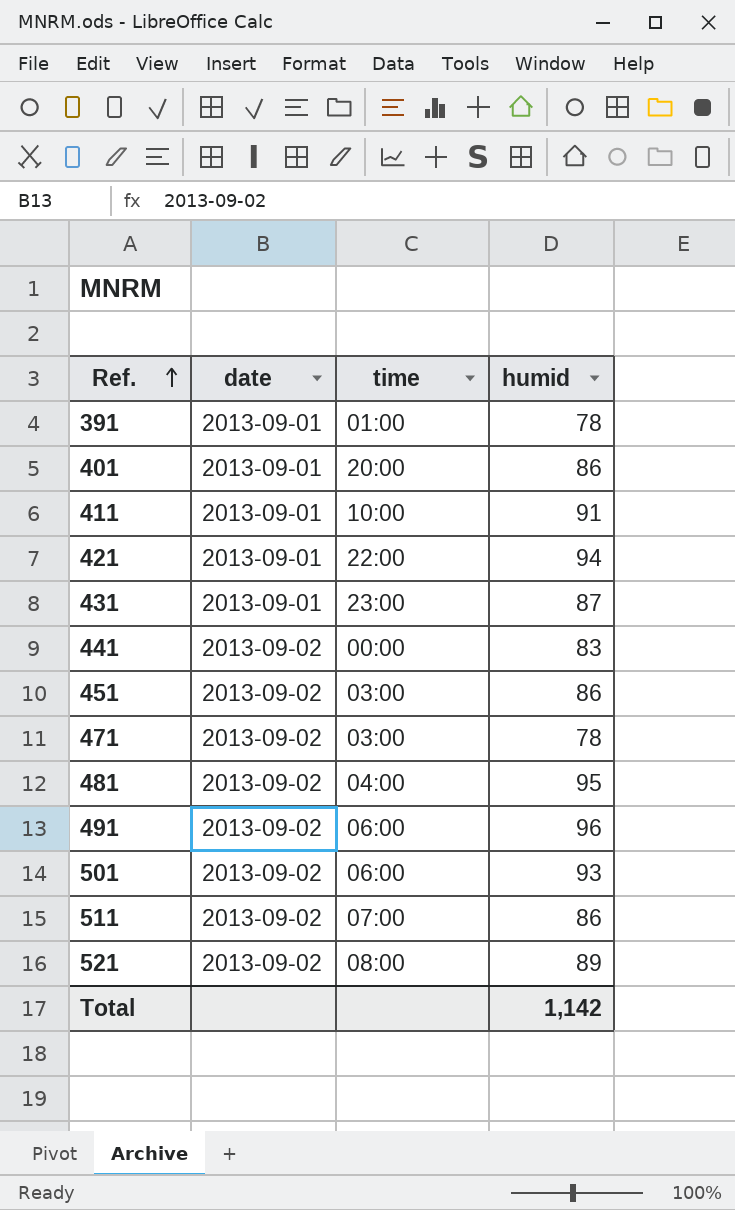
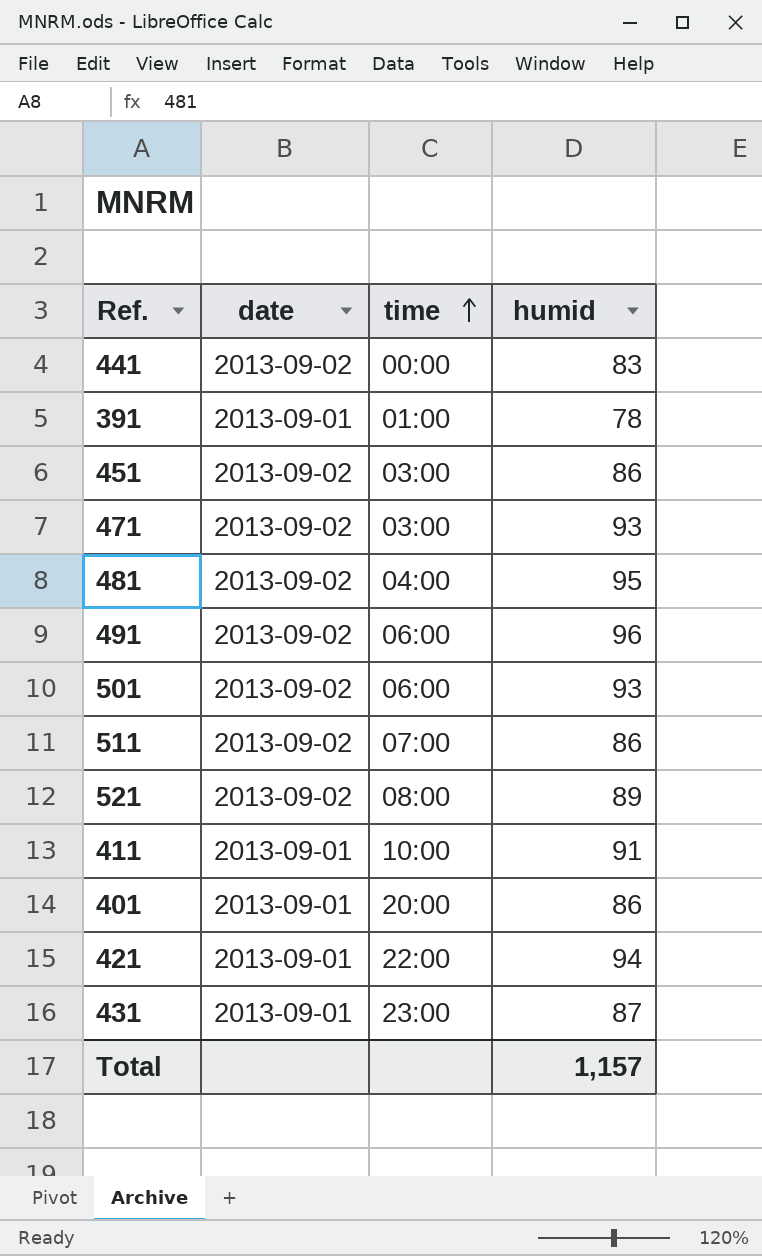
row order: Ref. ascending -> time ascending
471 | humid: 78 -> 93
Total | humid: 1,142 -> 1,157

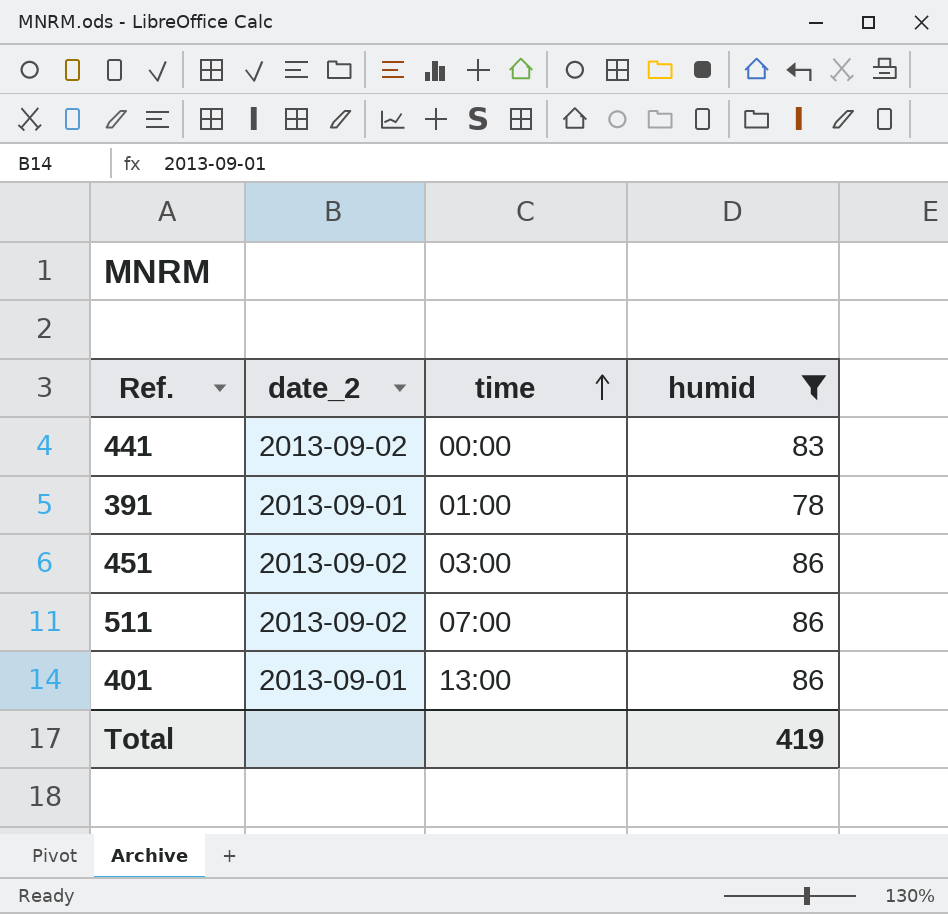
filter: none -> humid <= 86
column name: date -> date_2
401 | time: 20:00 -> 13:00
Total | humid: 1,157 -> 419

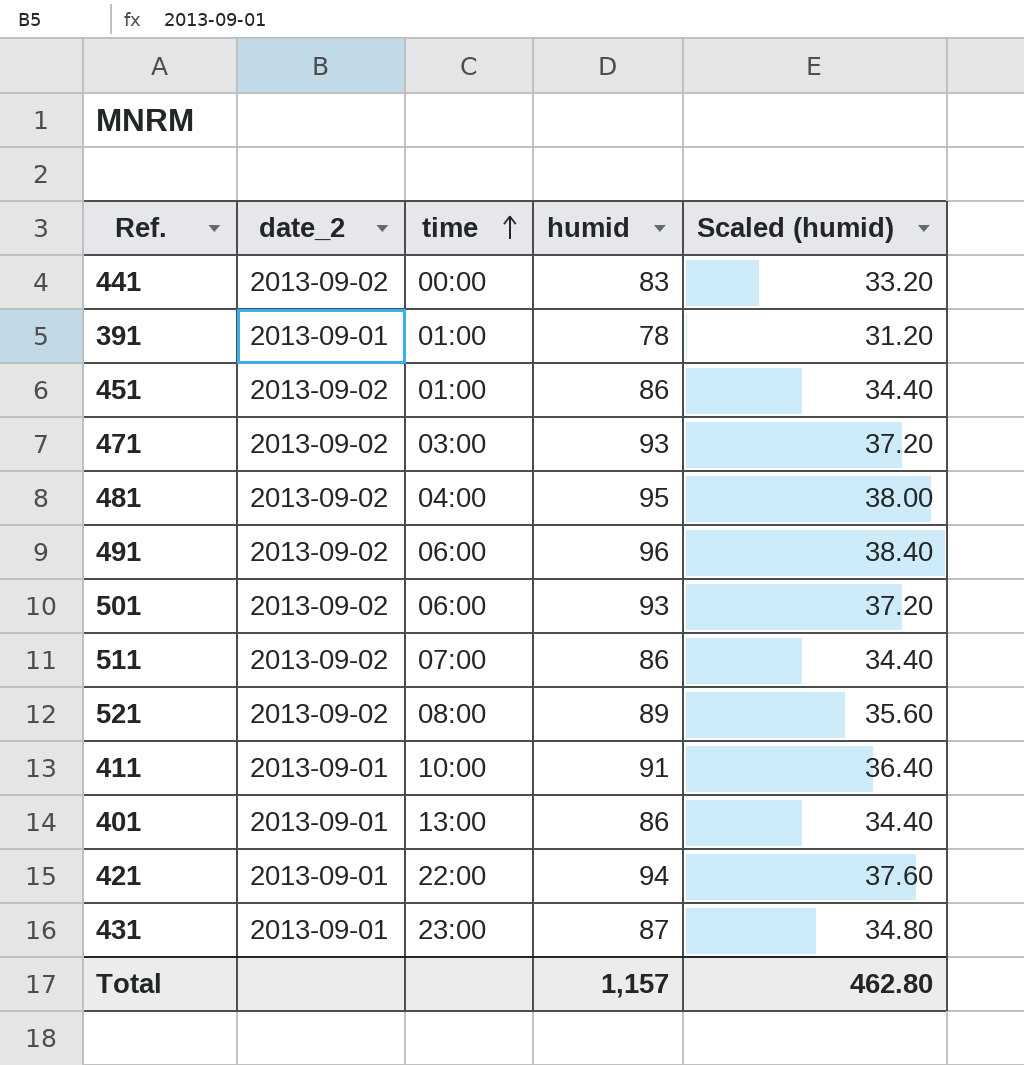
filter: humid <= 86 -> none
column Scaled (humid) | formula: none -> [humid] * 0.4
451 | time: 03:00 -> 01:00
Total | humid: 419 -> 1,157

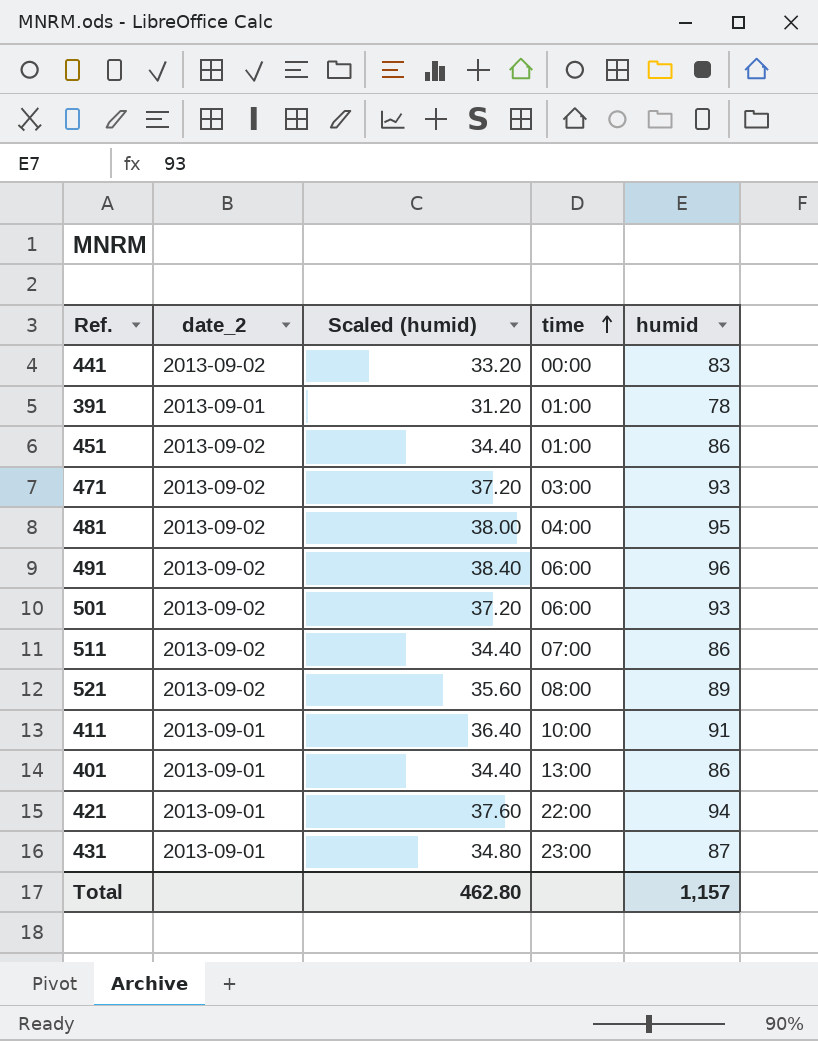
column Scaled (humid) | position: 5 -> 3

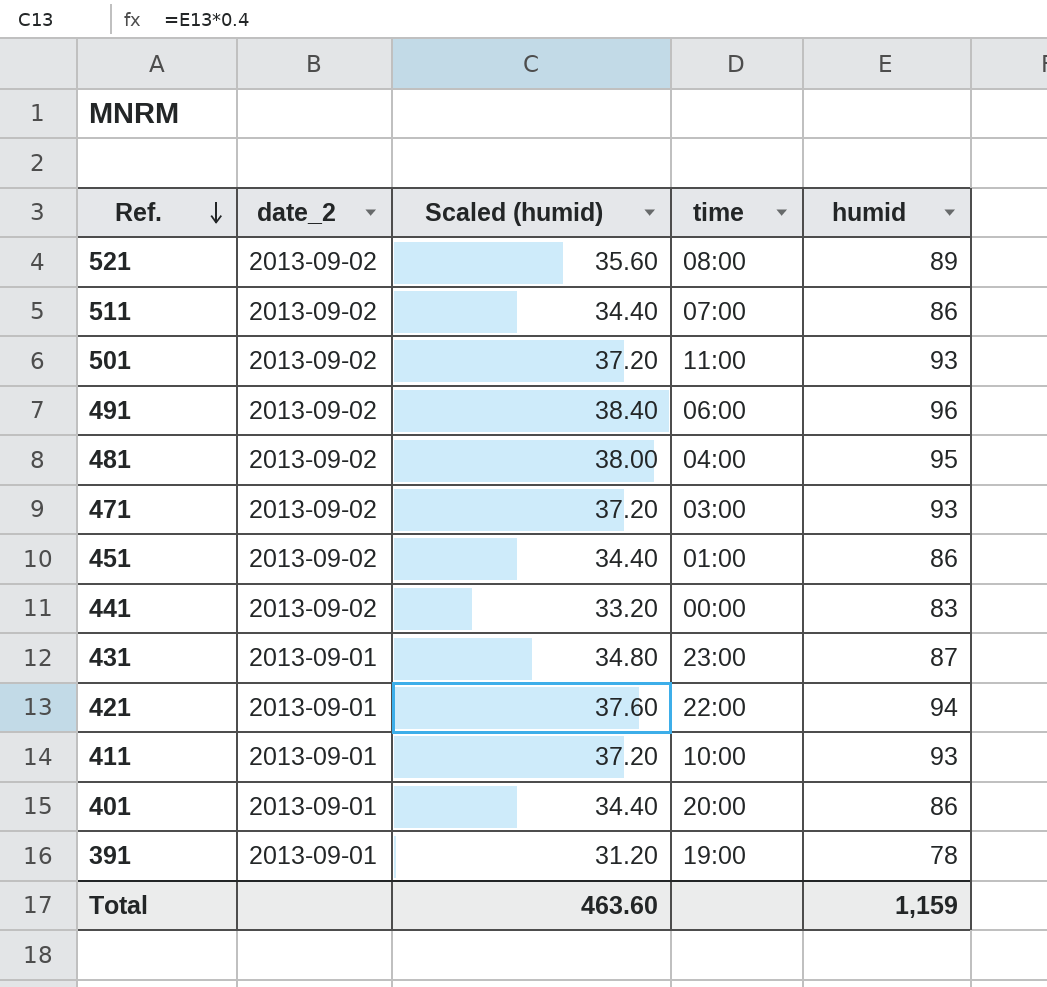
row order: time ascending -> Ref. descending
501 | time: 06:00 -> 11:00
411 | Scaled (humid): 36.40 -> 37.20
411 | humid: 91 -> 93
401 | time: 13:00 -> 20:00
391 | time: 01:00 -> 19:00
Total | Scaled (humid): 462.80 -> 463.60
Total | humid: 1,157 -> 1,159

